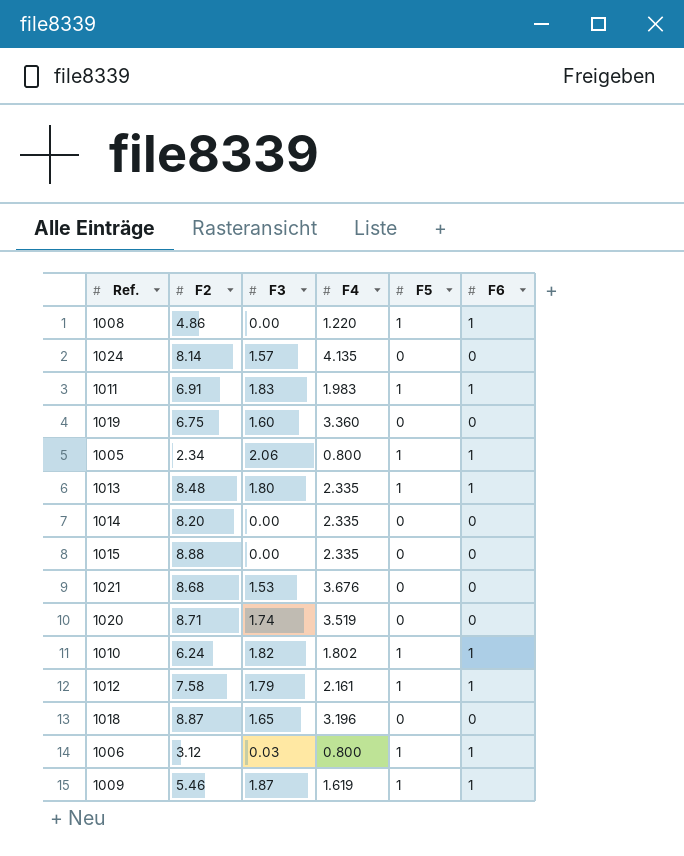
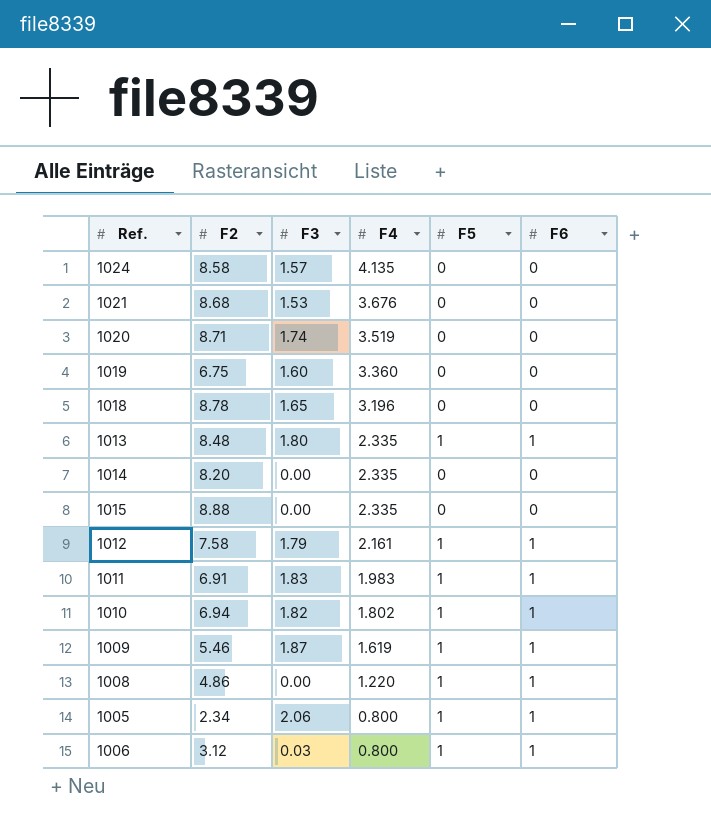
row order: none -> F4 descending
1024 | F2: 8.14 -> 8.58
1018 | F2: 8.87 -> 8.78
1010 | F2: 6.24 -> 6.94

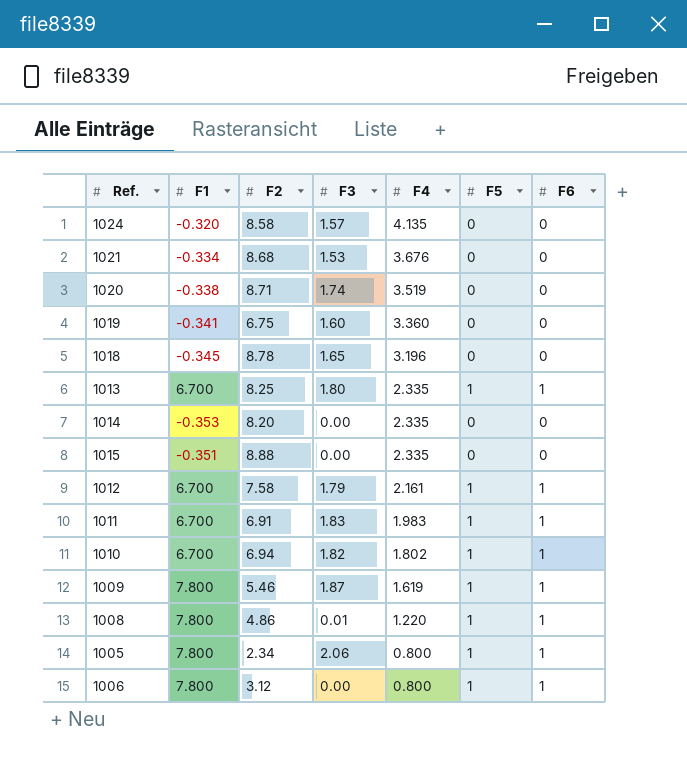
column F1 | position: none -> 2
1013 | F2: 8.48 -> 8.25
1008 | F3: 0.00 -> 0.01
1006 | F3: 0.03 -> 0.00

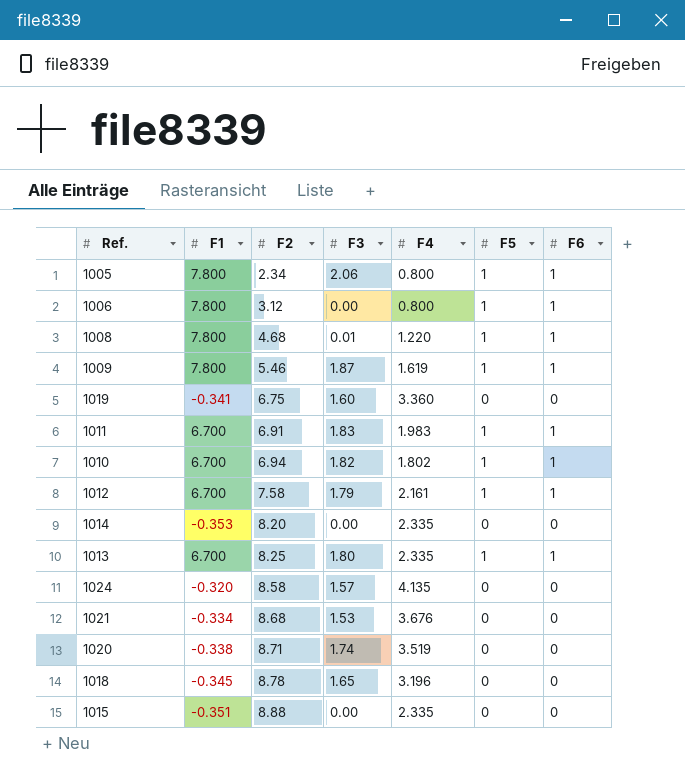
row order: F4 descending -> F2 ascending
1008 | F2: 4.86 -> 4.68

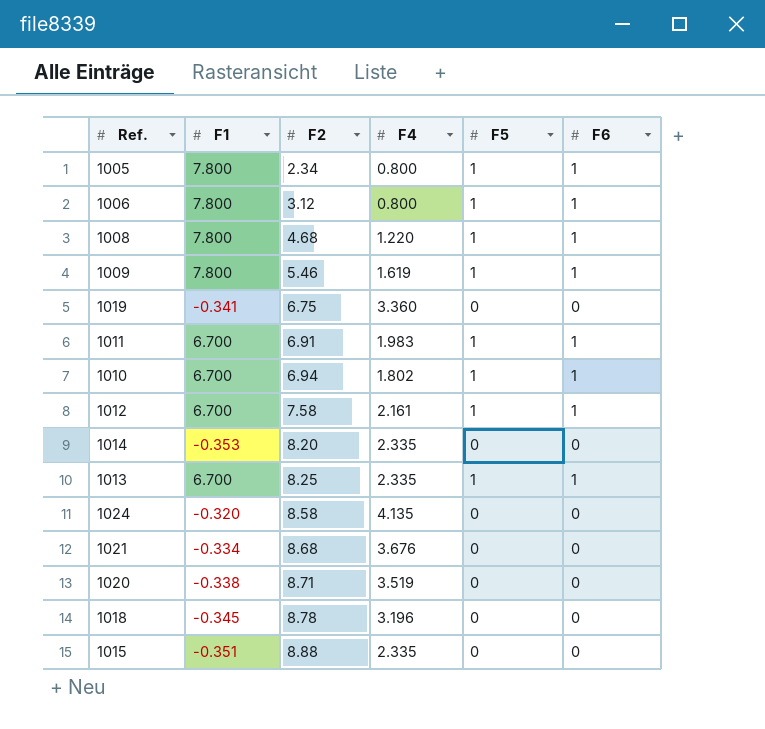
column F3 | position: 4 -> none

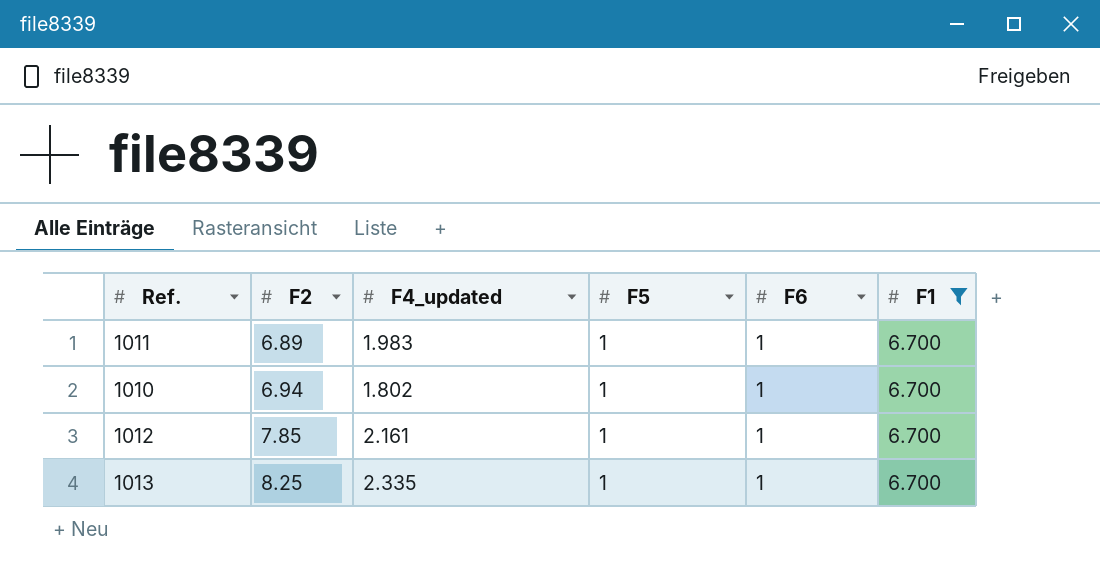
filter: none -> F1 = 6.700
column name: F4 -> F4_updated
column F1 | position: 2 -> 6
1011 | F2: 6.91 -> 6.89
1012 | F2: 7.58 -> 7.85

